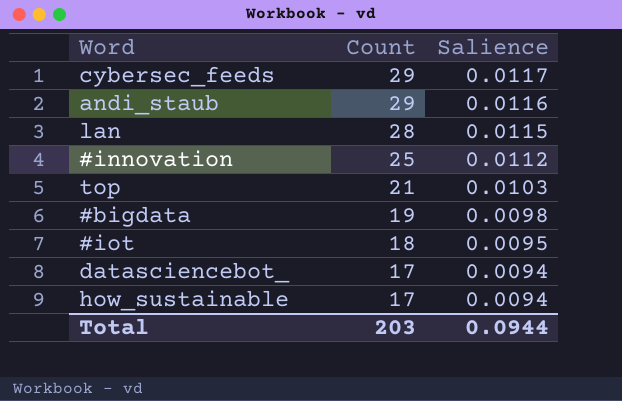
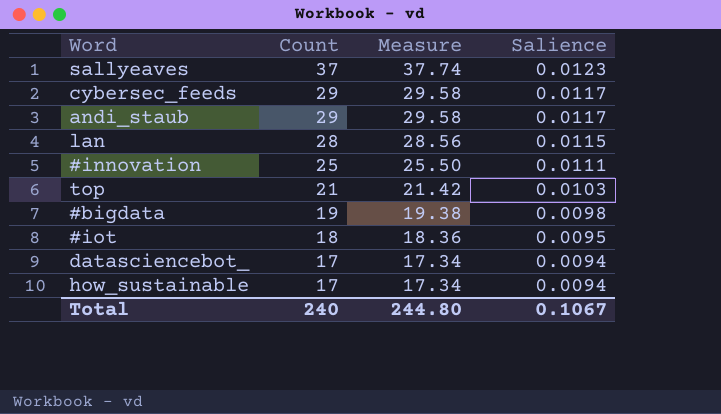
column Measure | formula: none -> [Count] * 1.02
row sallyeaves: none -> 37 | 37.74 | 0.0123
andi_staub | Salience: 0.0116 -> 0.0117
#innovation | Salience: 0.0112 -> 0.0111
Total | Count: 203 -> 240
Total | Salience: 0.0944 -> 0.1067

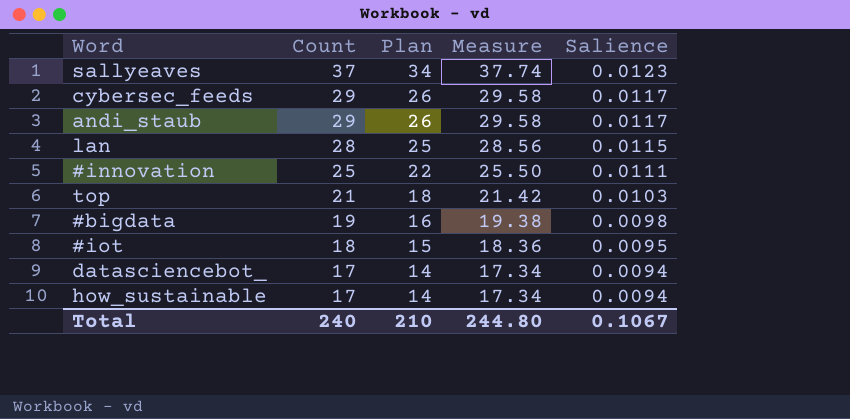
column Plan | formula: none -> [Count] - 3

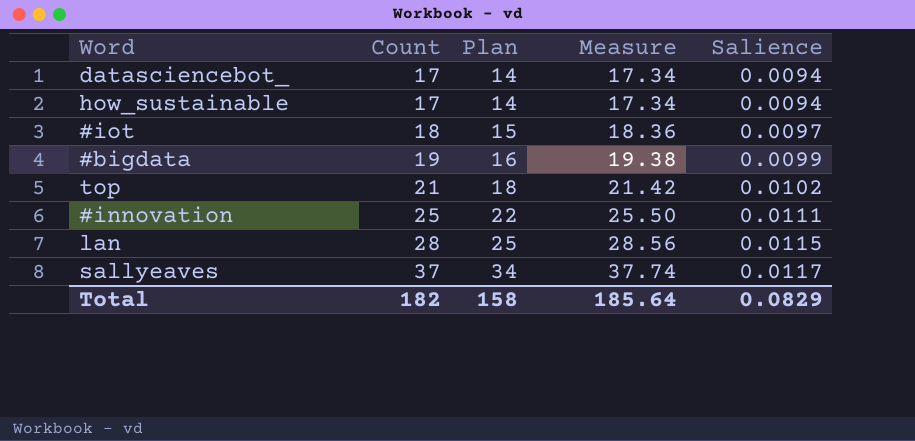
row order: Count descending -> Count ascending
row cybersec_feeds: 29 | 26 | 29.58 | 0.0117 -> none
row andi_staub: 29 | 26 | 29.58 | 0.0117 -> none
#iot | Salience: 0.0095 -> 0.0097
#bigdata | Salience: 0.0098 -> 0.0099
top | Salience: 0.0103 -> 0.0102
sallyeaves | Salience: 0.0123 -> 0.0117
Total | Count: 240 -> 182
Total | Plan: 210 -> 158
Total | Measure: 244.80 -> 185.64
Total | Salience: 0.1067 -> 0.0829

